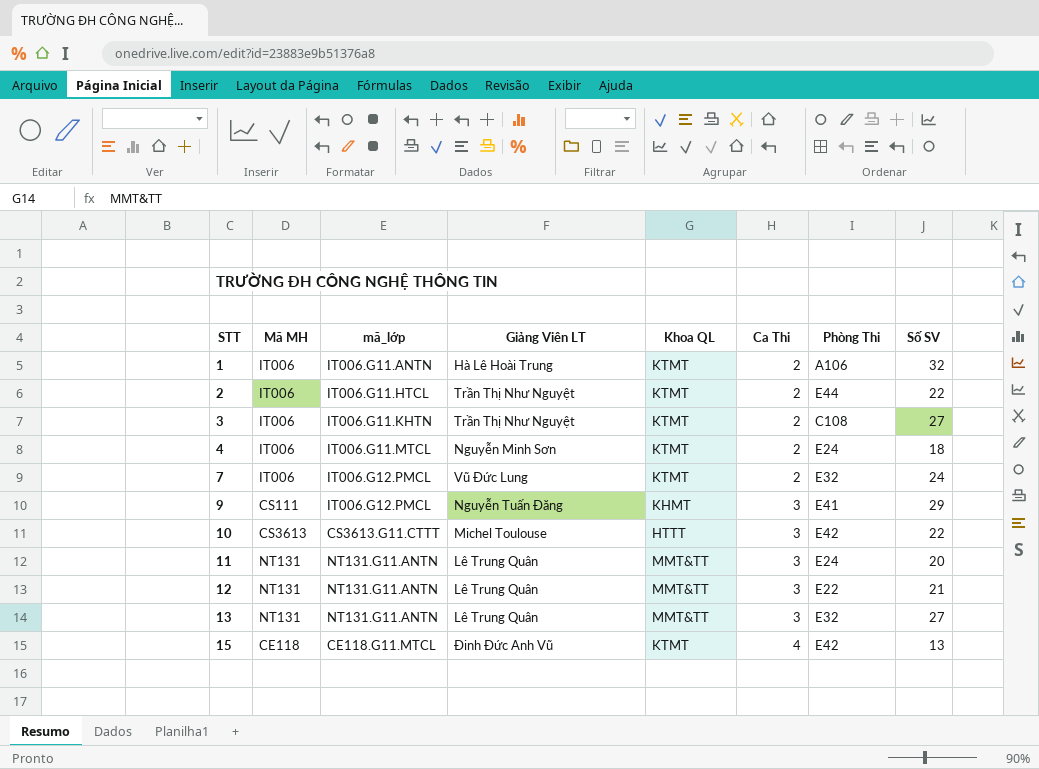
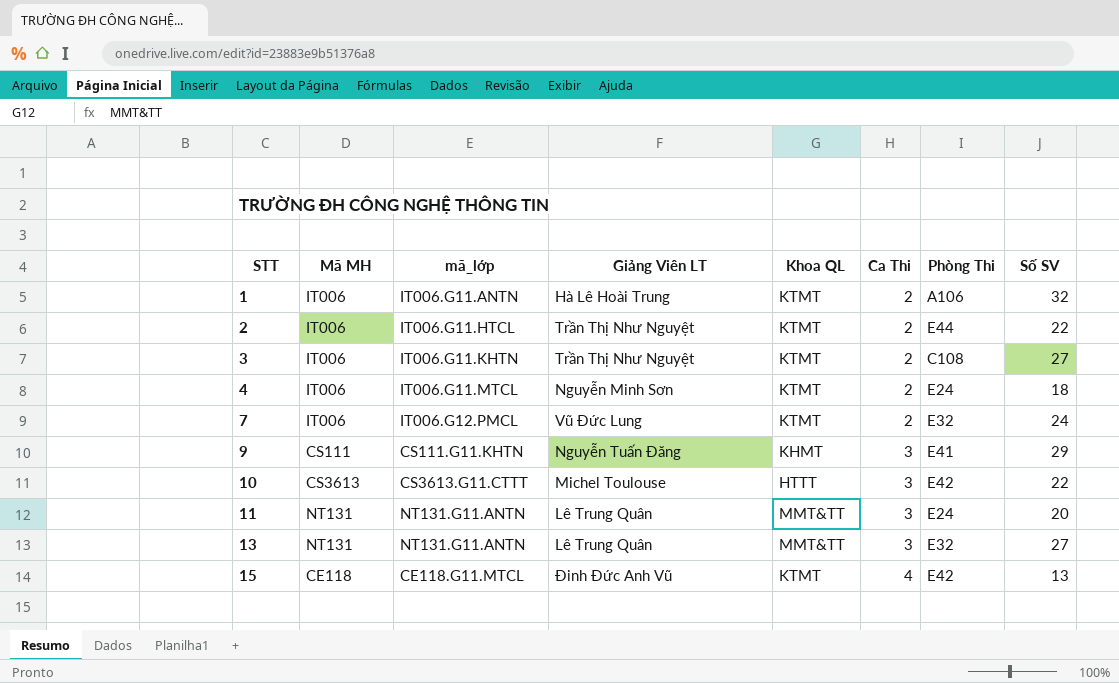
row 12: NT131 | NT131.G11.ANTN | Lê Trung Quân | MMT&TT | 3 | E22 | 21 -> none
9 | mã_lớp: IT006.G12.PMCL -> CS111.G11.KHTN

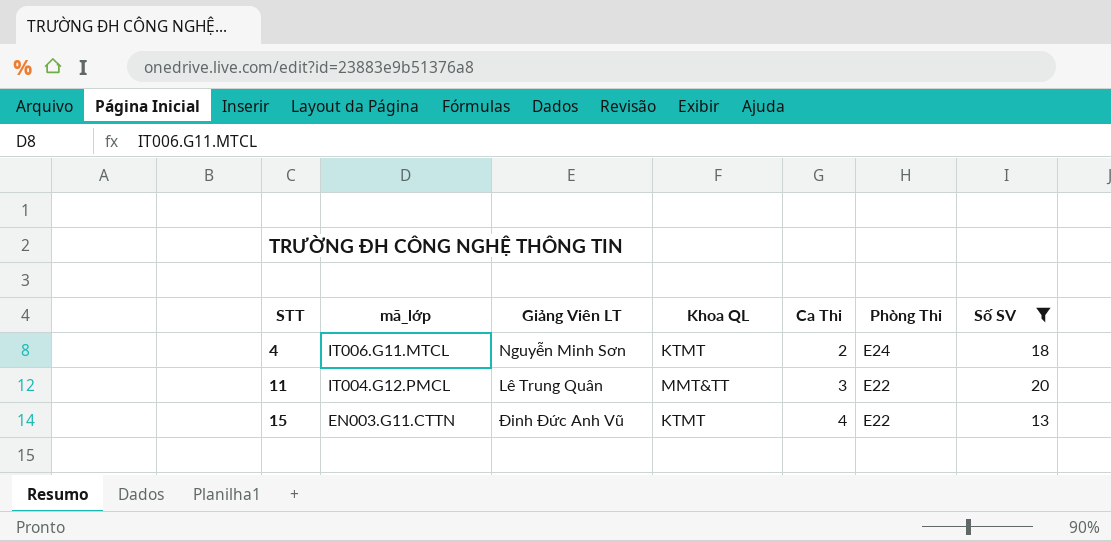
filter: none -> Số SV <= 20
column Mã MH | position: 2 -> none
11 | mã_lớp: NT131.G11.ANTN -> IT004.G12.PMCL
11 | Phòng Thi: E24 -> E22
15 | mã_lớp: CE118.G11.MTCL -> EN003.G11.CTTN
15 | Phòng Thi: E42 -> E22

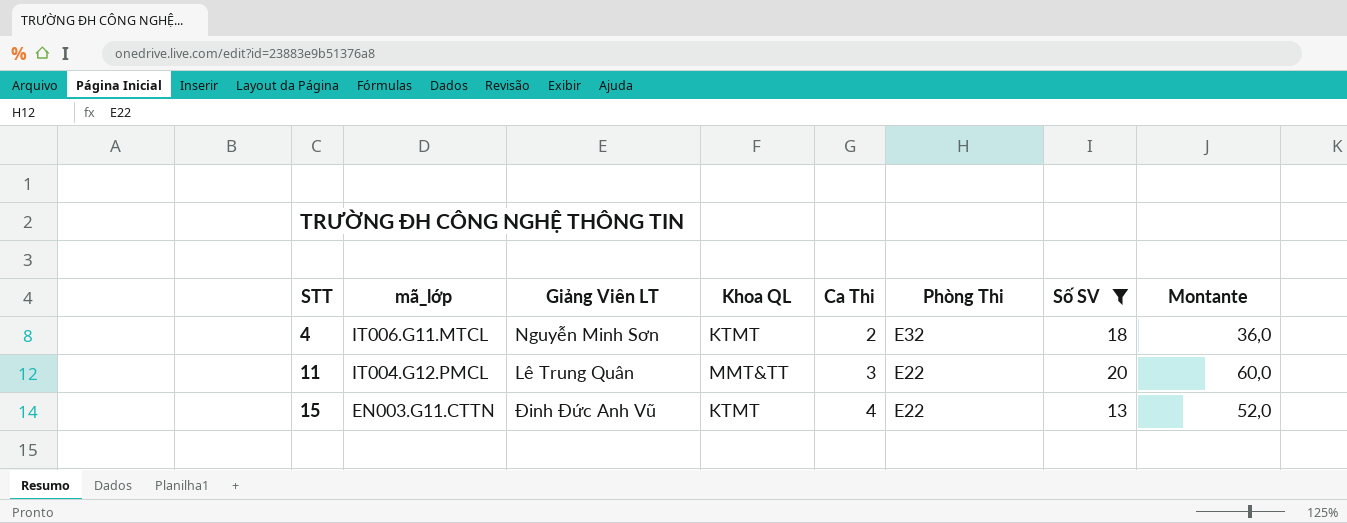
column Montante | formula: none -> [Ca Thi] * [Số SV]
4 | Phòng Thi: E24 -> E32

